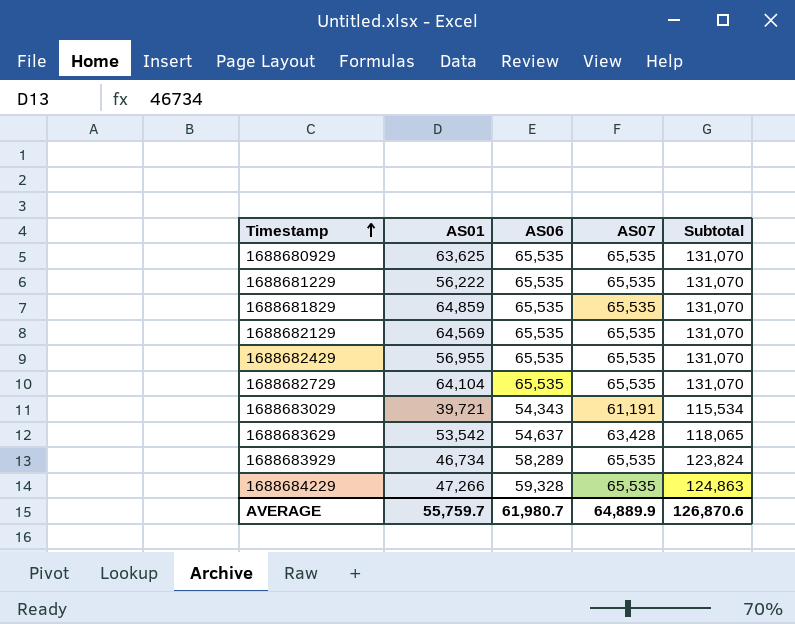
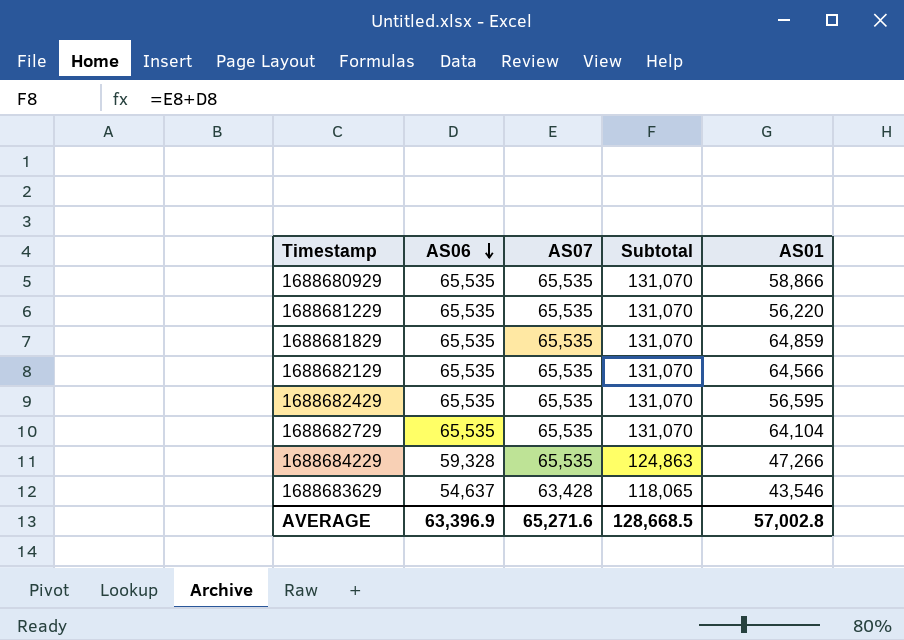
row order: Timestamp ascending -> AS06 descending
column AS01 | position: 2 -> 5
row 1688683029: 39,721 | 54,343 | 61,191 | 115,534 -> none
row 1688683929: 46,734 | 58,289 | 65,535 | 123,824 -> none
1688680929 | AS01: 63,625 -> 58,866
1688681229 | AS01: 56,222 -> 56,220
1688682129 | AS01: 64,569 -> 64,566
1688682429 | AS01: 56,955 -> 56,595
1688683629 | AS01: 53,542 -> 43,546
AVERAGE | AS06: 61,980.7 -> 63,396.9
AVERAGE | AS07: 64,889.9 -> 65,271.6
AVERAGE | Subtotal: 126,870.6 -> 128,668.5
AVERAGE | AS01: 55,759.7 -> 57,002.8

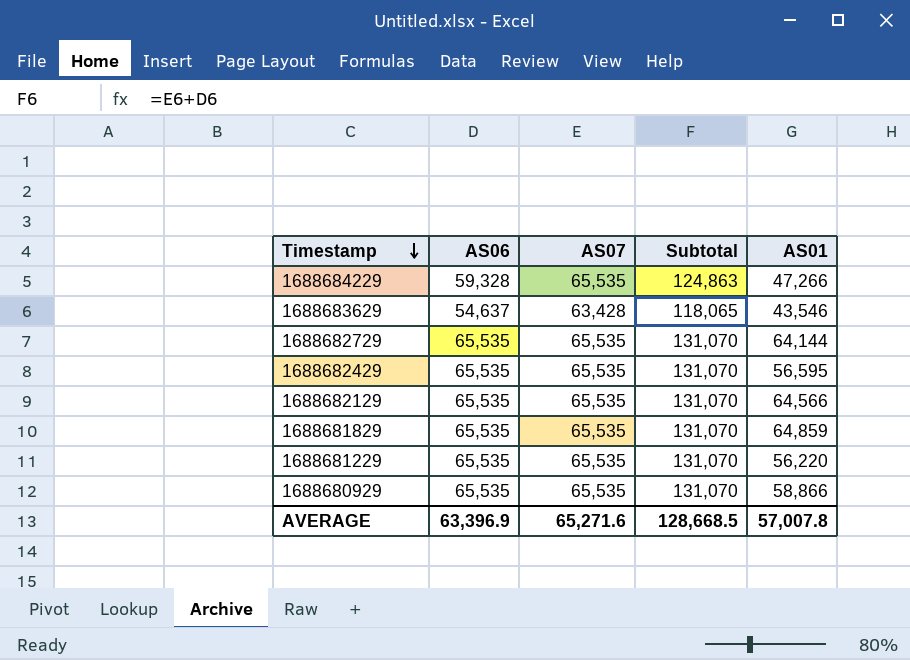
row order: AS06 descending -> Timestamp descending
1688682729 | AS01: 64,104 -> 64,144
AVERAGE | AS01: 57,002.8 -> 57,007.8

